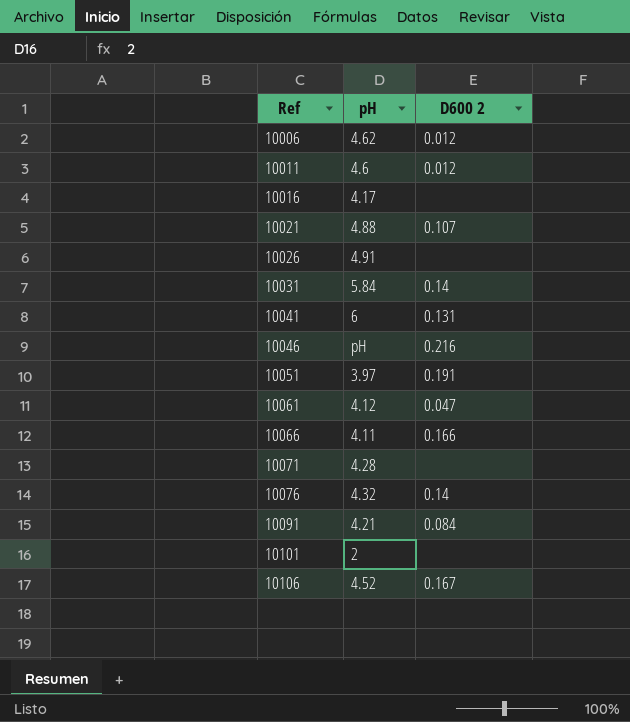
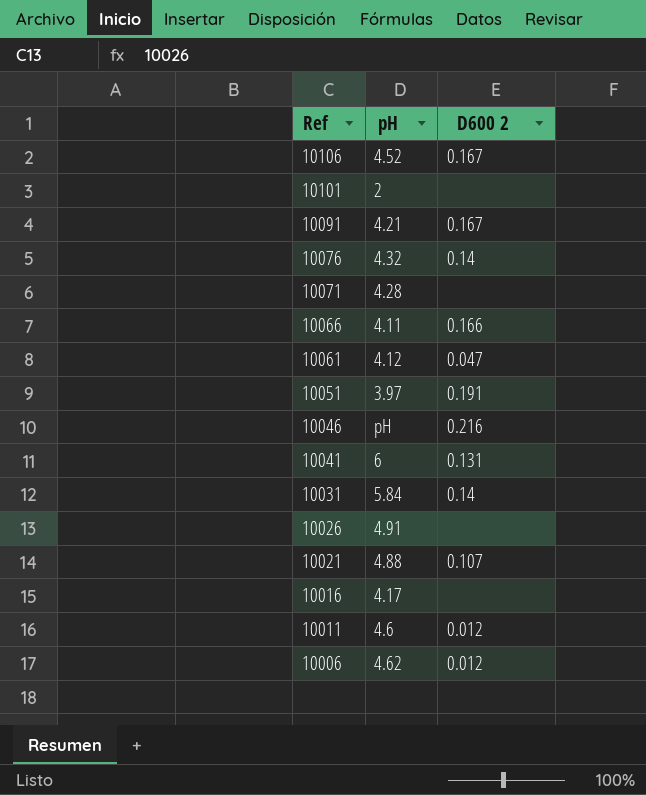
row order: Ref ascending -> Ref descending
10091 | D600 2: 0.084 -> 0.167

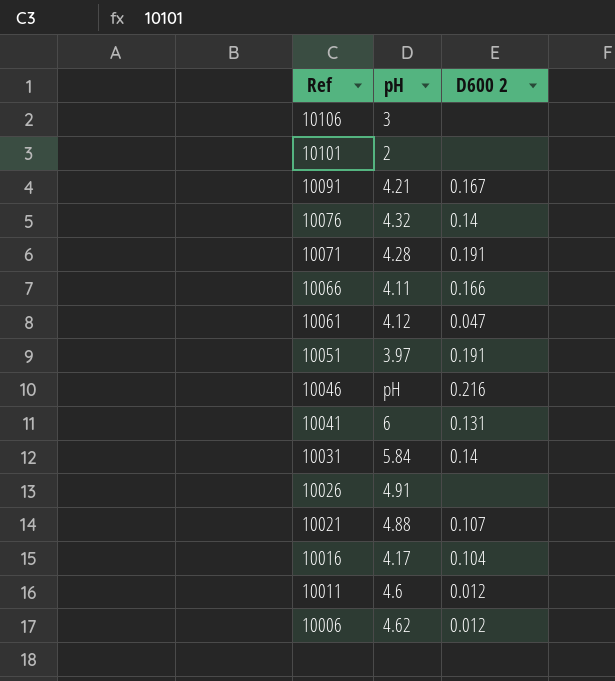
10106 | pH: 4.52 -> 3
10106 | D600 2: 0.167 -> none
10071 | D600 2: none -> 0.191
10016 | D600 2: none -> 0.104

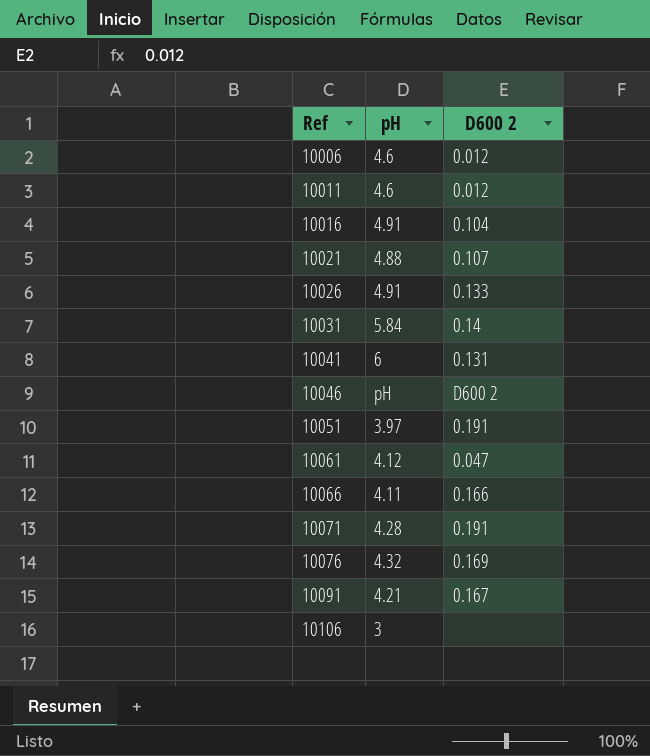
row order: Ref descending -> Ref ascending
row 10101: 2 | none -> none
10006 | pH: 4.62 -> 4.6
10016 | pH: 4.17 -> 4.91
10026 | D600 2: none -> 0.133
10046 | D600 2: 0.216 -> D600 2
10076 | D600 2: 0.14 -> 0.169

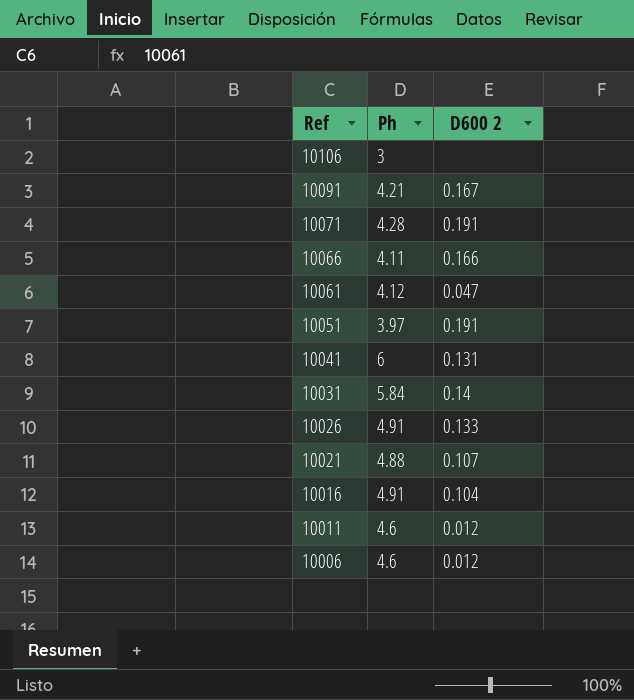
row order: Ref ascending -> Ref descending
column name: pH -> Ph
row 10046: pH | D600 2 -> none
row 10076: 4.32 | 0.169 -> none

